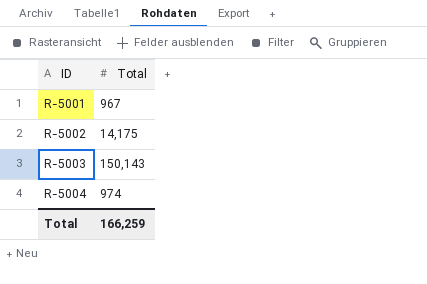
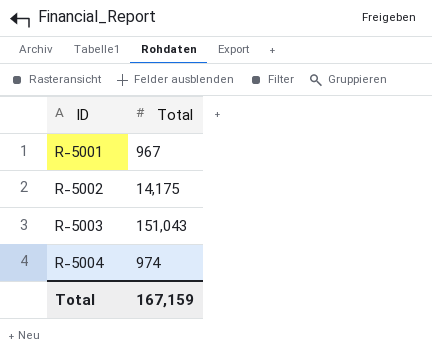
R-5003 | Total: 150,143 -> 151,043
Total | Total: 166,259 -> 167,159

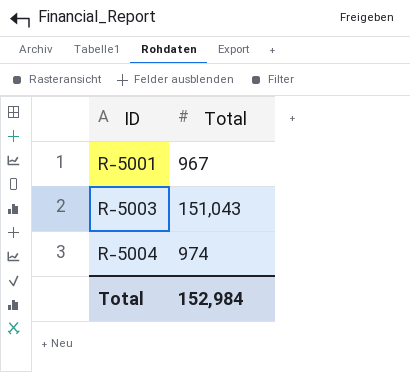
row R-5002: 14,175 -> none
Total | Total: 167,159 -> 152,984

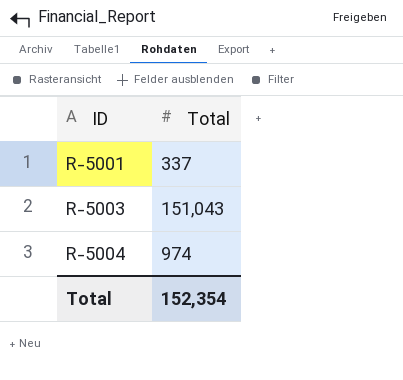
R-5001 | Total: 967 -> 337
Total | Total: 152,984 -> 152,354

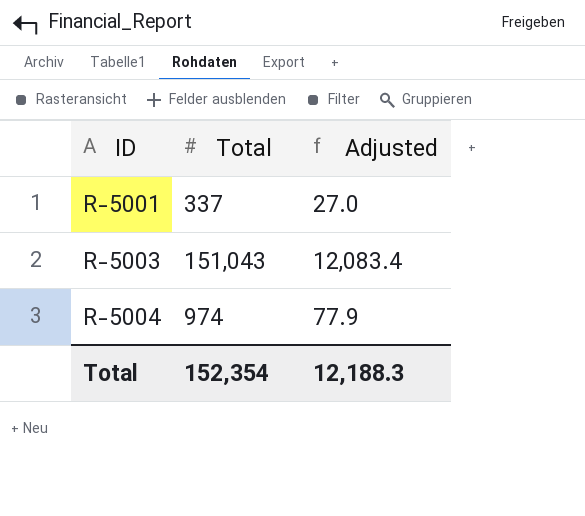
column Adjusted | formula: none -> [Total] * 0.08

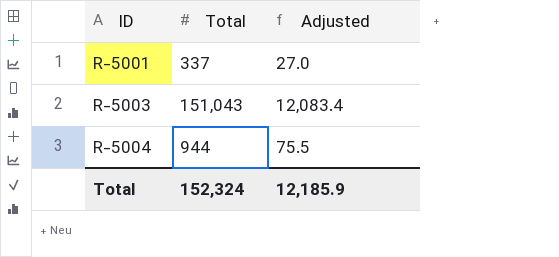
R-5004 | Total: 974 -> 944
R-5004 | Adjusted: 77.9 -> 75.5
Total | Total: 152,354 -> 152,324
Total | Adjusted: 12,188.3 -> 12,185.9

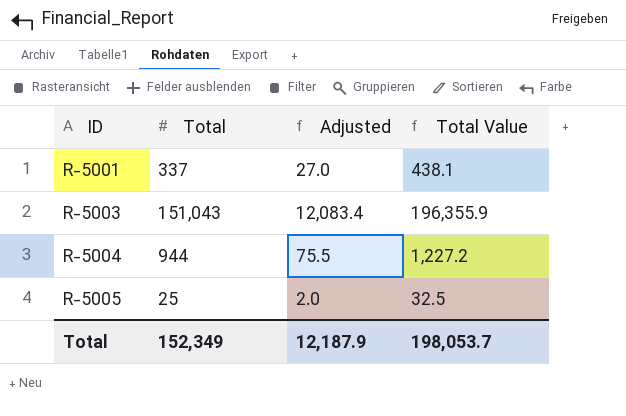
column Total Value | formula: none -> [Total] * 1.3
row R-5005: none -> 25 | 2.0 | 32.5
Total | Total: 152,324 -> 152,349
Total | Adjusted: 12,185.9 -> 12,187.9

